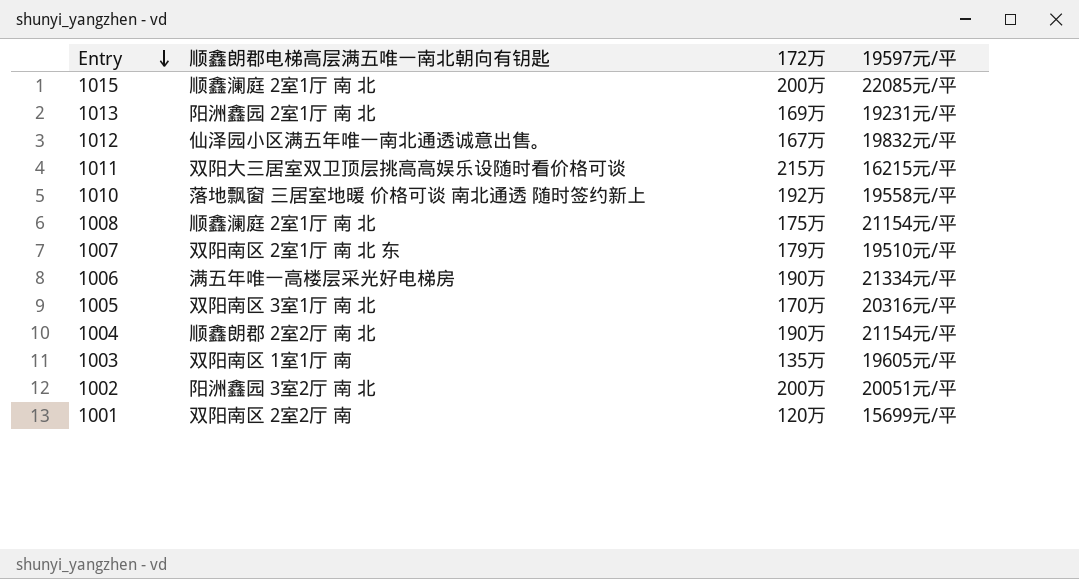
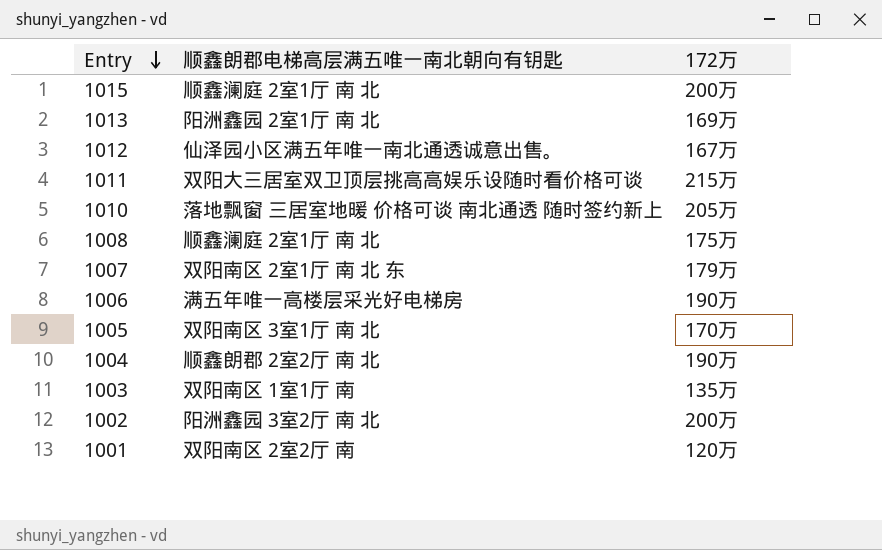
column 19597元/平 | position: 4 -> none
1010 | 172万: 192万 -> 205万

